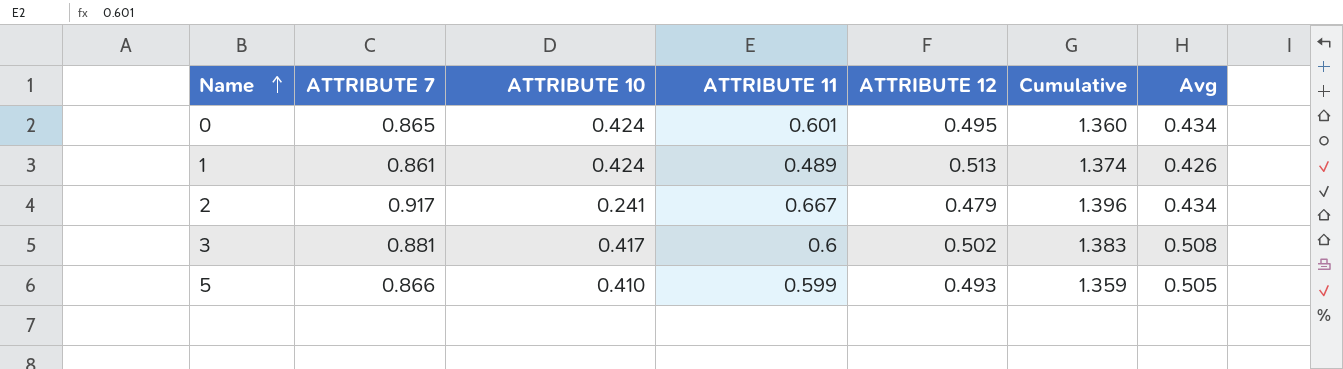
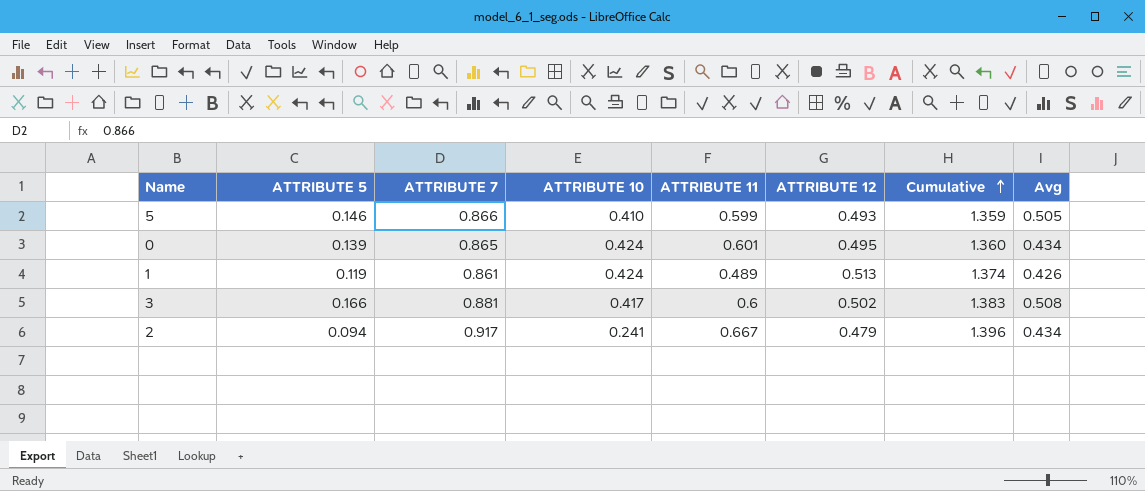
row order: Name ascending -> Cumulative ascending
column ATTRIBUTE 5 | position: none -> 2

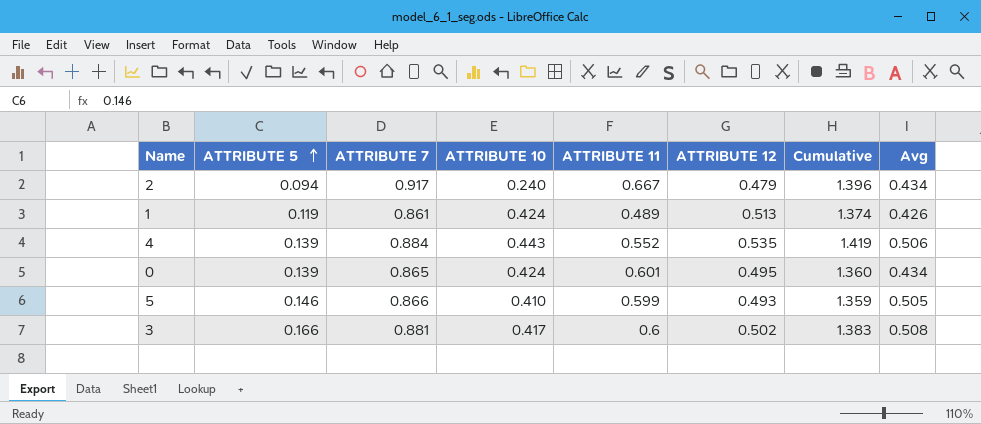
row order: Cumulative ascending -> ATTRIBUTE 5 ascending
2 | ATTRIBUTE 10: 0.241 -> 0.240
row 4: none -> 0.139 | 0.884 | 0.443 | 0.552 | 0.535 | 1.419 | 0.506

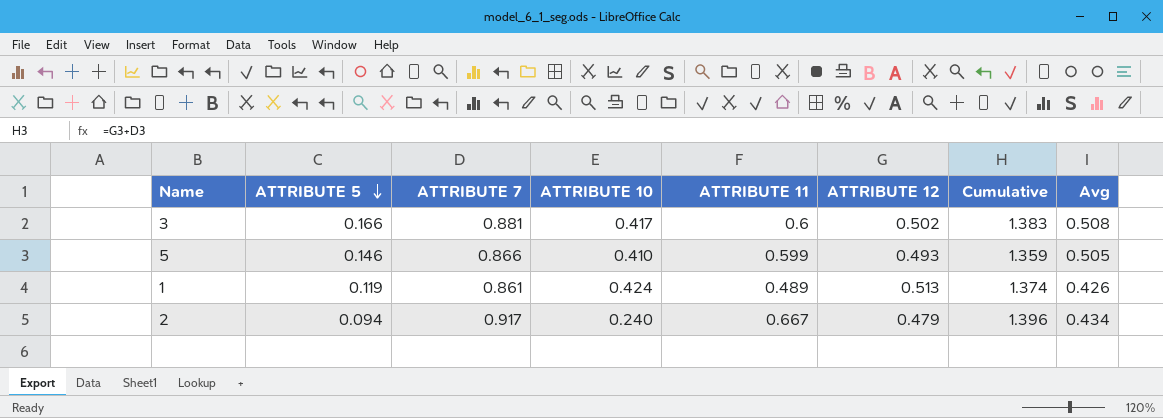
row order: ATTRIBUTE 5 ascending -> ATTRIBUTE 5 descending
row 4: 0.139 | 0.884 | 0.443 | 0.552 | 0.535 | 1.419 | 0.506 -> none
row 0: 0.139 | 0.865 | 0.424 | 0.601 | 0.495 | 1.360 | 0.434 -> none

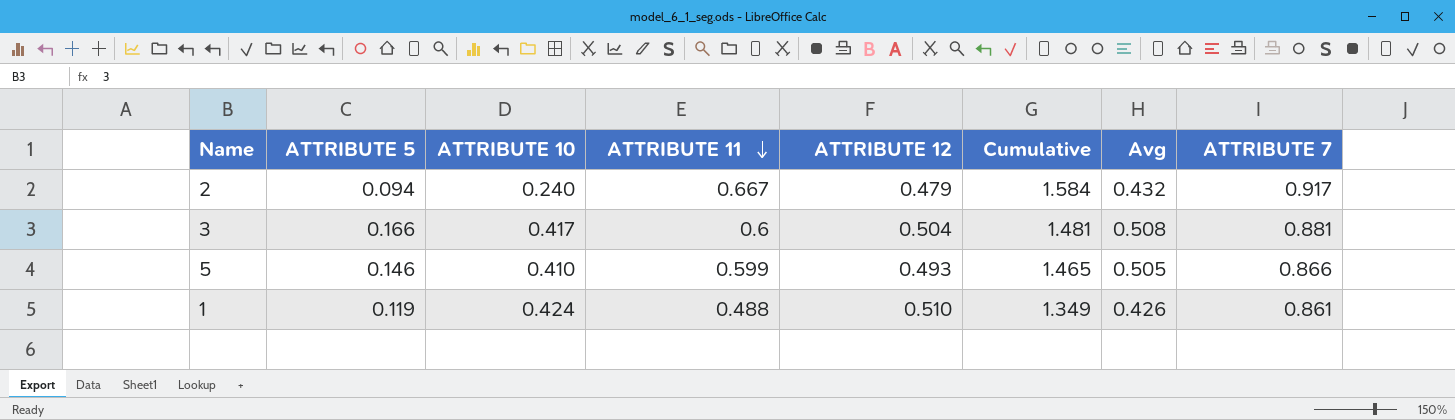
row order: ATTRIBUTE 5 descending -> ATTRIBUTE 11 descending
column Cumulative | formula: [ATTRIBUTE 7] + [ATTRIBUTE 12] -> [ATTRIBUTE 11] + [ATTRIBUTE 7]
column ATTRIBUTE 7 | position: 3 -> 8
2 | Avg: 0.434 -> 0.432
3 | ATTRIBUTE 12: 0.502 -> 0.504
1 | ATTRIBUTE 11: 0.489 -> 0.488
1 | ATTRIBUTE 12: 0.513 -> 0.510

